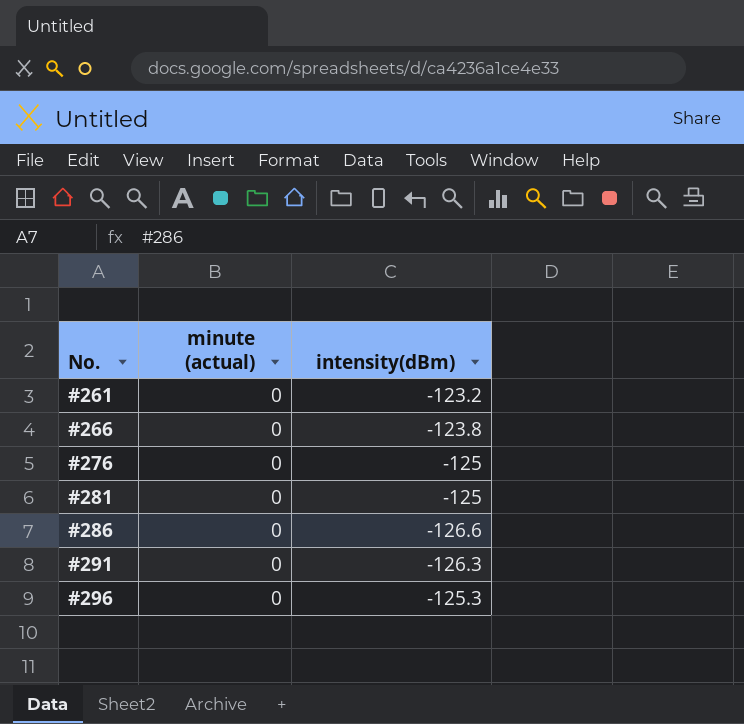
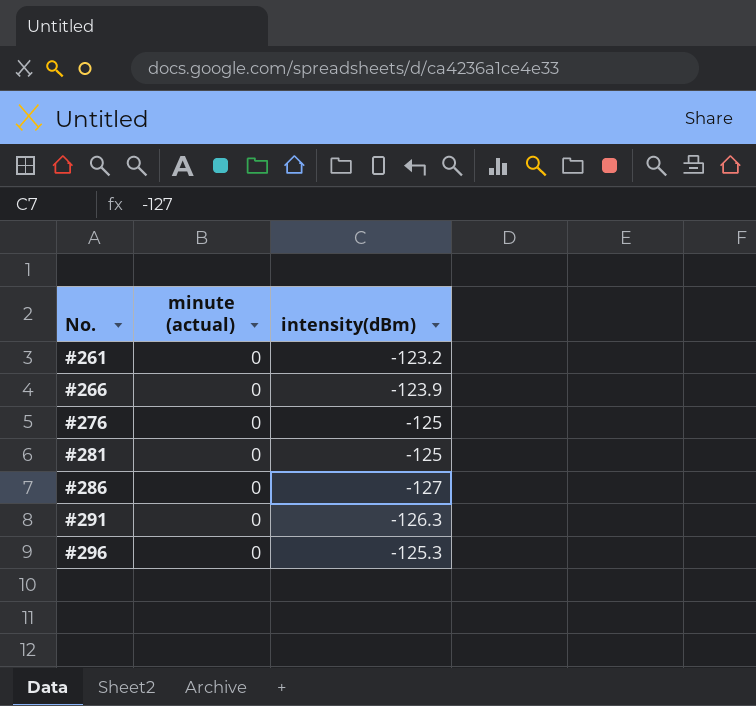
#266 | intensity(dBm): -123.8 -> -123.9
#286 | intensity(dBm): -126.6 -> -127

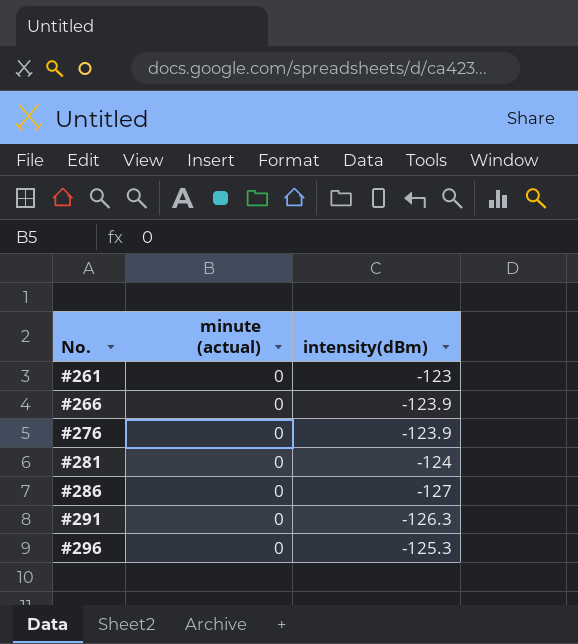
#261 | intensity(dBm): -123.2 -> -123
#276 | intensity(dBm): -125 -> -123.9
#281 | intensity(dBm): -125 -> -124

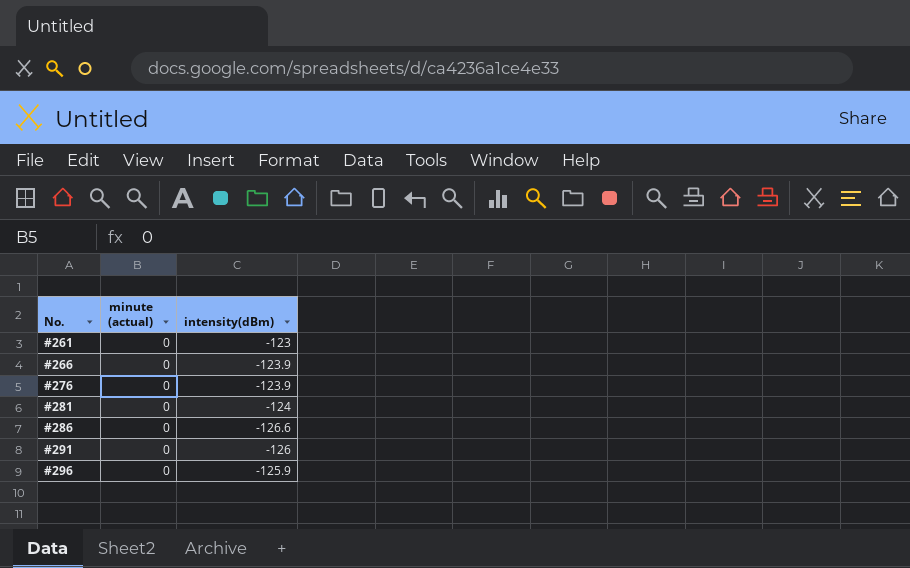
#286 | intensity(dBm): -127 -> -126.6
#291 | intensity(dBm): -126.3 -> -126
#296 | intensity(dBm): -125.3 -> -125.9

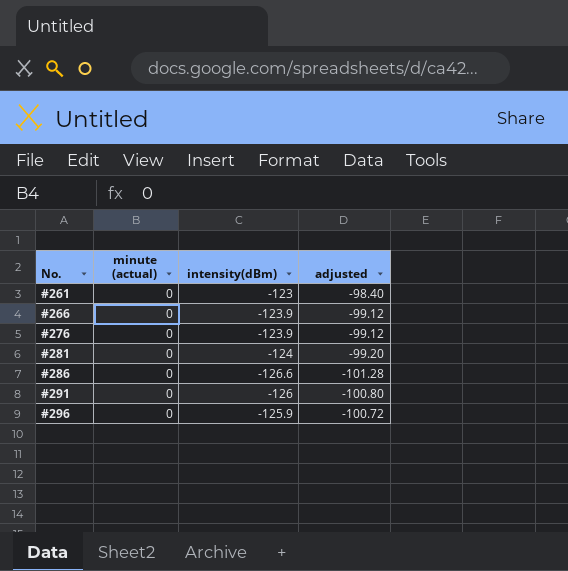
column adjusted | formula: none -> [intensity(dBm)] * 0.8

